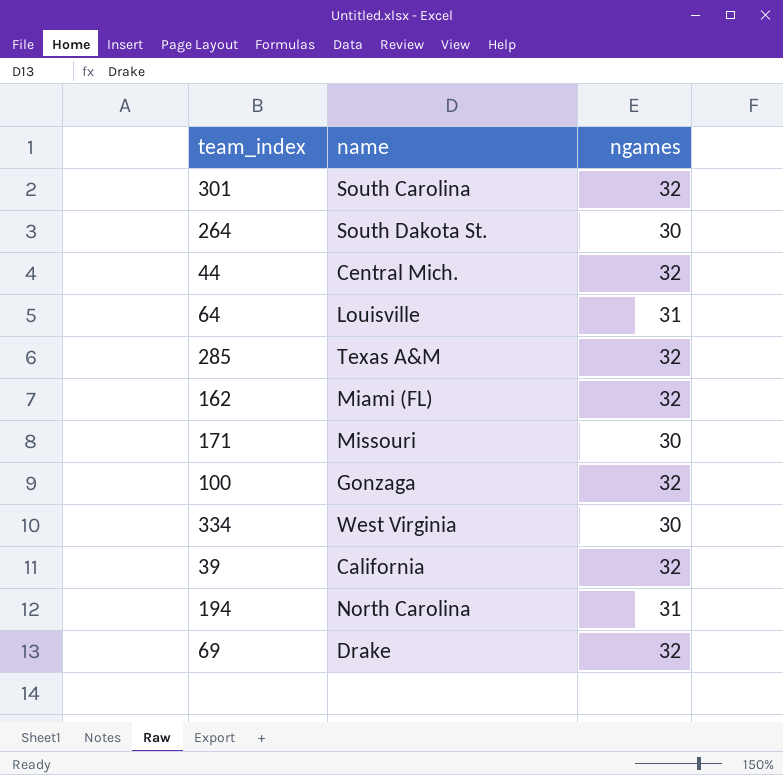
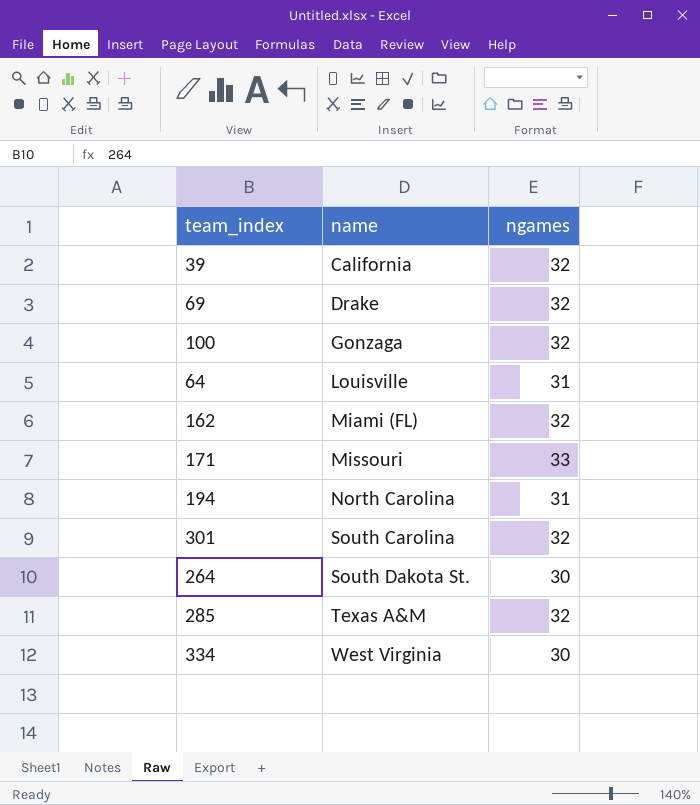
row order: none -> name ascending
row 44: Central Mich. | 32 -> none
171 | ngames: 30 -> 33

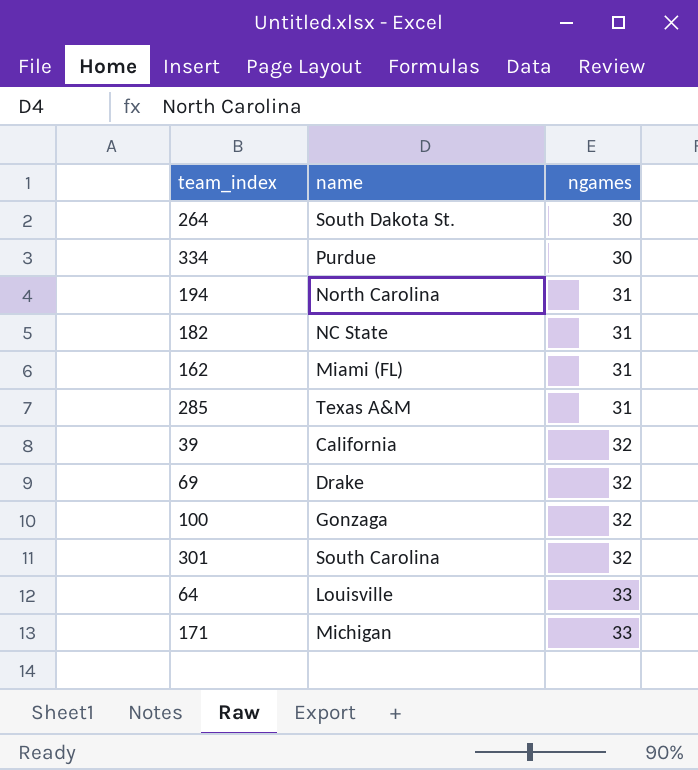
row order: name ascending -> ngames ascending
334 | name: West Virginia -> Purdue
row 182: none -> NC State | 31
162 | ngames: 32 -> 31
285 | ngames: 32 -> 31
64 | ngames: 31 -> 33
171 | name: Missouri -> Michigan

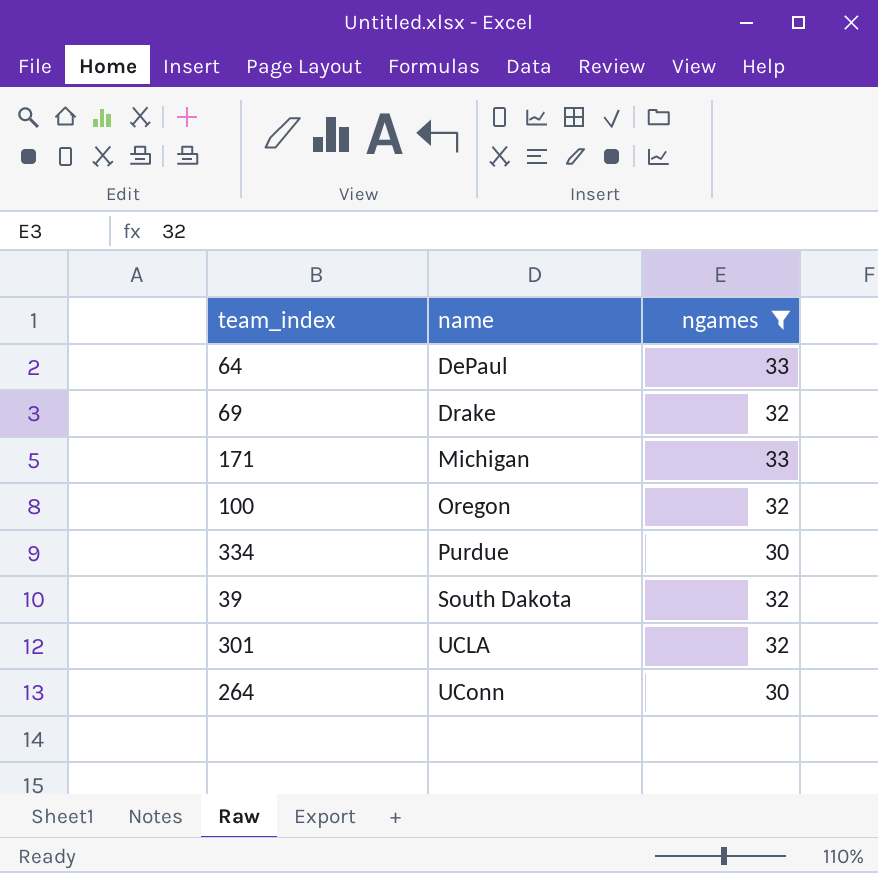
filter: none -> ngames != 31
row order: ngames ascending -> name ascending
64 | name: Louisville -> DePaul
100 | name: Gonzaga -> Oregon
39 | name: California -> South Dakota
301 | name: South Carolina -> UCLA
264 | name: South Dakota St. -> UConn

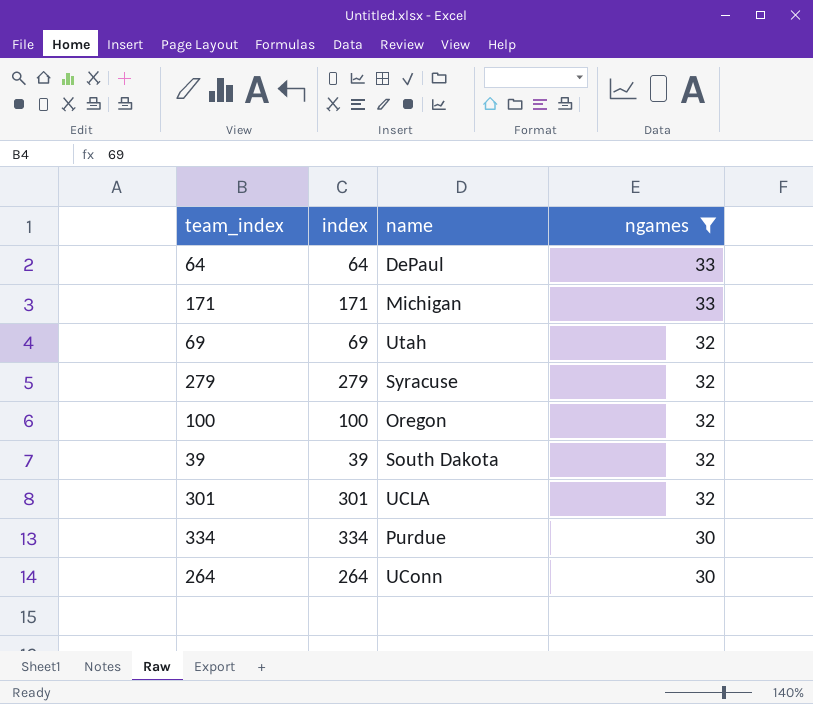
row order: name ascending -> ngames descending
column index | position: none -> 2
69 | name: Drake -> Utah
row 279: none -> 279 | Syracuse | 32

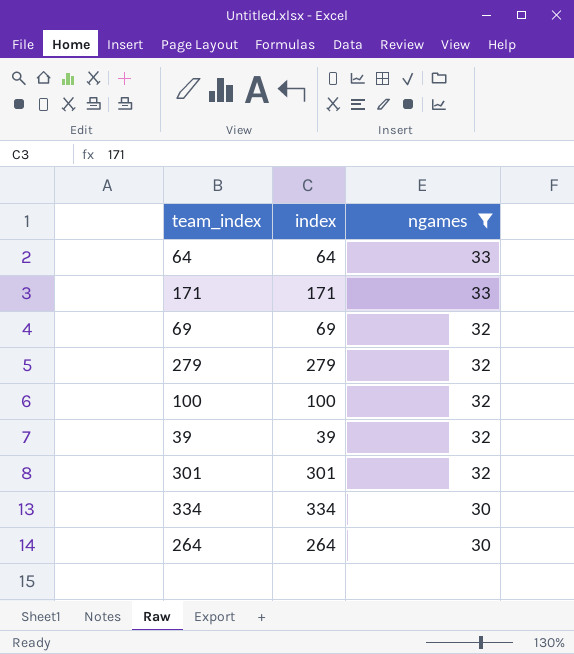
column name | position: 3 -> none

